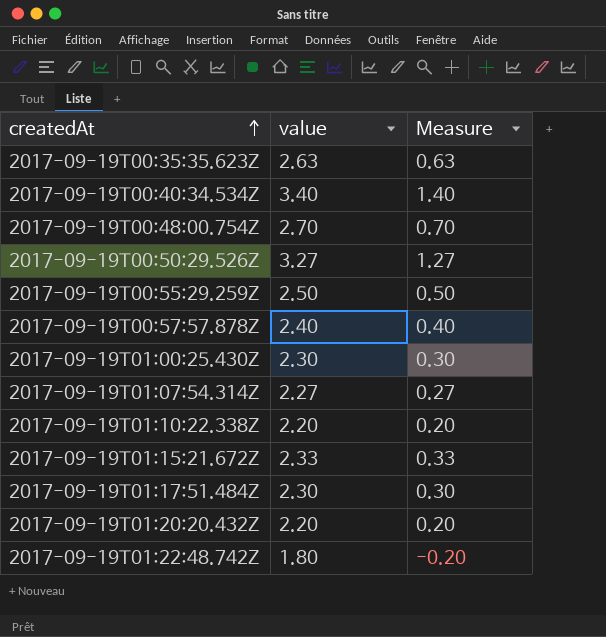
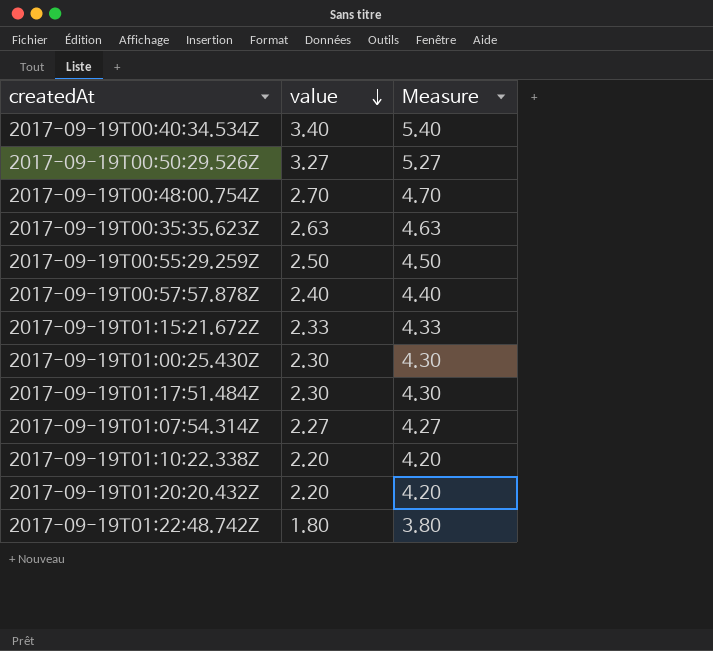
row order: createdAt ascending -> value descending
column Measure | formula: [value] - 2 -> [value] + 2

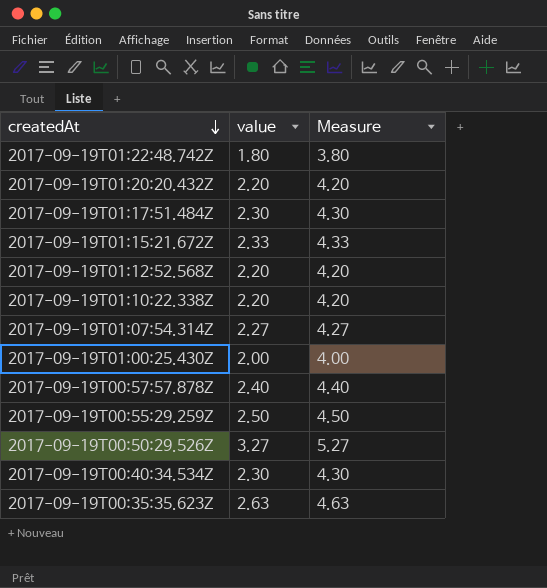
row order: value descending -> createdAt descending
row 2017-09-19T00:48:00.754Z: 2.70 | 4.70 -> none
row 2017-09-19T01:12:52.568Z: none -> 2.20 | 4.20
2017-09-19T01:00:25.430Z | value: 2.30 -> 2.00
2017-09-19T01:00:25.430Z | Measure: 4.30 -> 4.00
2017-09-19T00:40:34.534Z | value: 3.40 -> 2.30
2017-09-19T00:40:34.534Z | Measure: 5.40 -> 4.30

